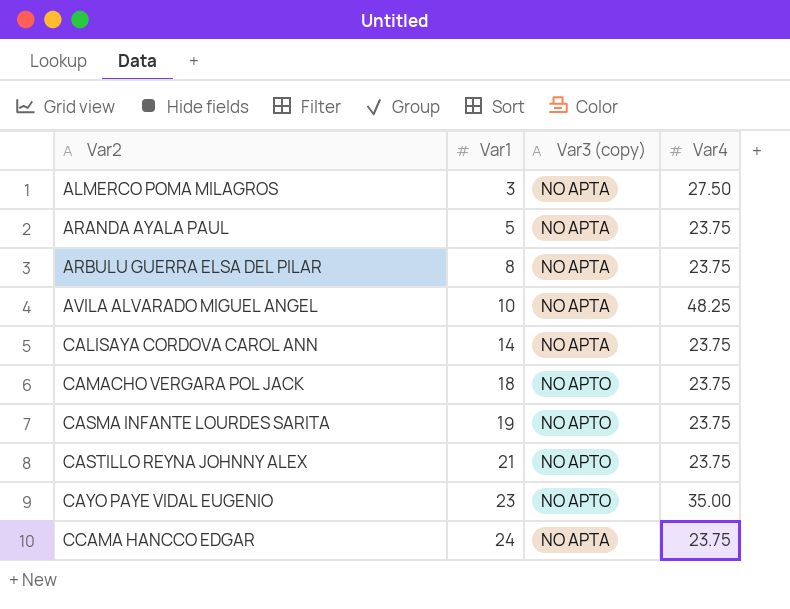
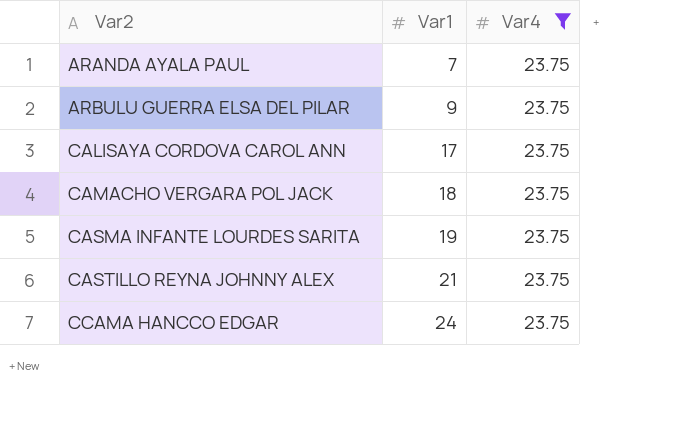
filter: none -> Var4 = 23.75
column Var3 (copy) | position: 3 -> none
ARANDA AYALA PAUL | Var1: 5 -> 7
ARBULU GUERRA ELSA DEL PILAR | Var1: 8 -> 9
CALISAYA CORDOVA CAROL ANN | Var1: 14 -> 17

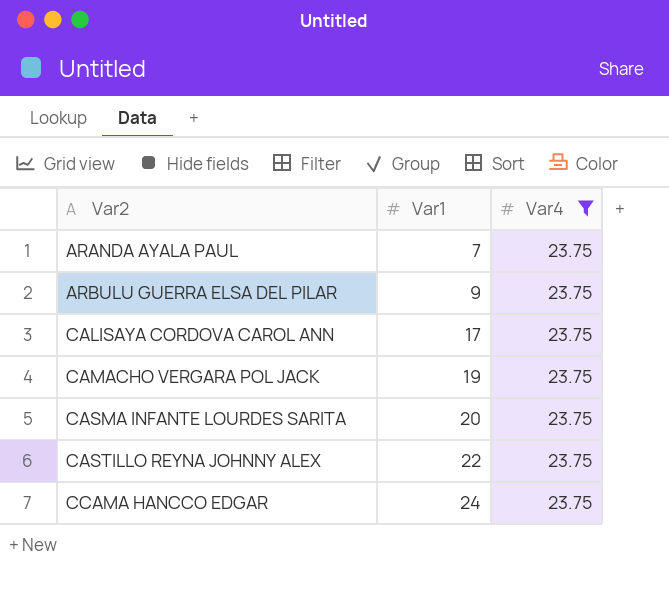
CAMACHO VERGARA POL JACK | Var1: 18 -> 19
CASMA INFANTE LOURDES SARITA | Var1: 19 -> 20
CASTILLO REYNA JOHNNY ALEX | Var1: 21 -> 22

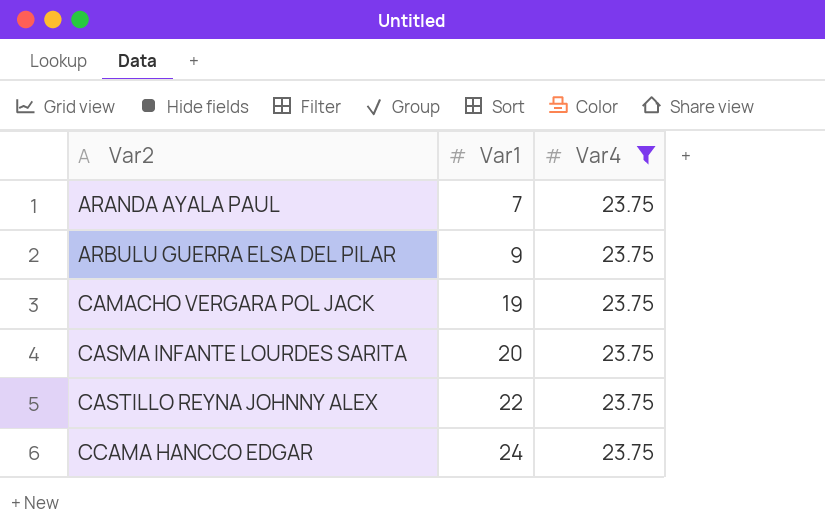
row CALISAYA CORDOVA CAROL ANN: 17 | 23.75 -> none

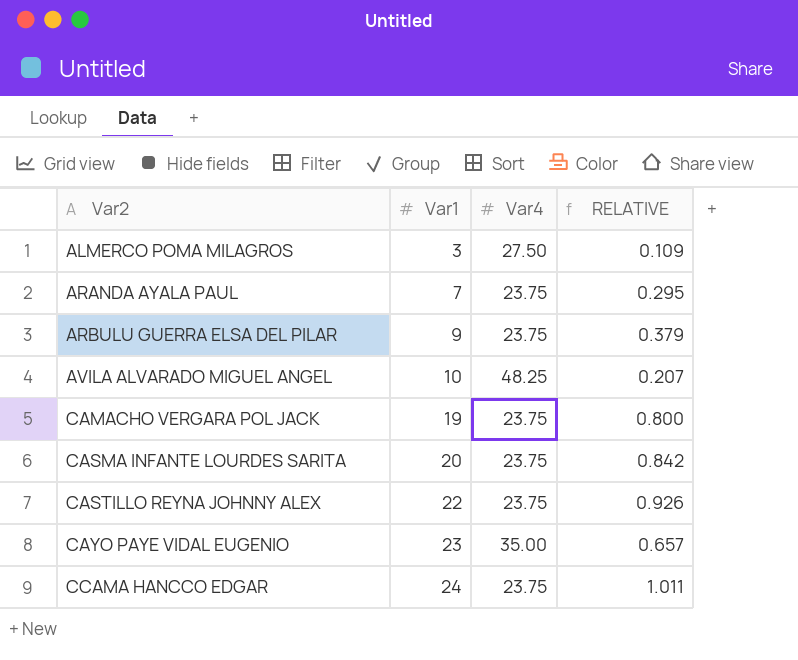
filter: Var4 = 23.75 -> none
column RELATIVE | formula: none -> [Var1] / [Var4]

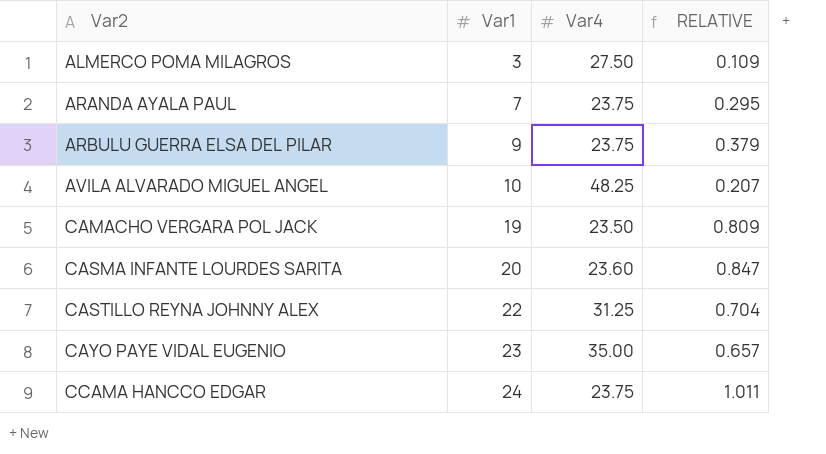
CAMACHO VERGARA POL JACK | Var4: 23.75 -> 23.50
CAMACHO VERGARA POL JACK | RELATIVE: 0.800 -> 0.809
CASMA INFANTE LOURDES SARITA | Var4: 23.75 -> 23.60
CASMA INFANTE LOURDES SARITA | RELATIVE: 0.842 -> 0.847
CASTILLO REYNA JOHNNY ALEX | Var4: 23.75 -> 31.25
CASTILLO REYNA JOHNNY ALEX | RELATIVE: 0.926 -> 0.704

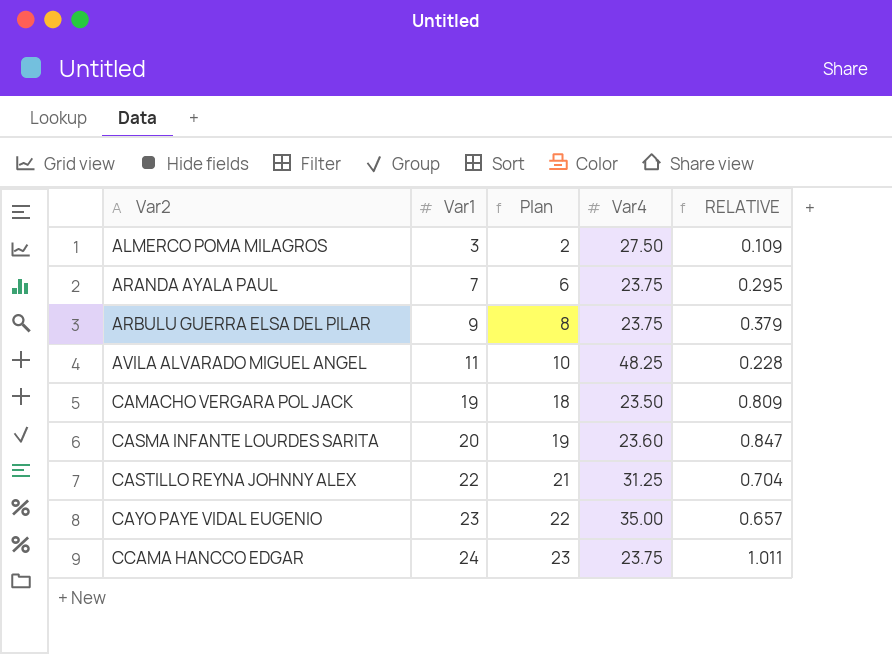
column Plan | formula: none -> [Var1] - 1
AVILA ALVARADO MIGUEL ANGEL | Var1: 10 -> 11
AVILA ALVARADO MIGUEL ANGEL | RELATIVE: 0.207 -> 0.228

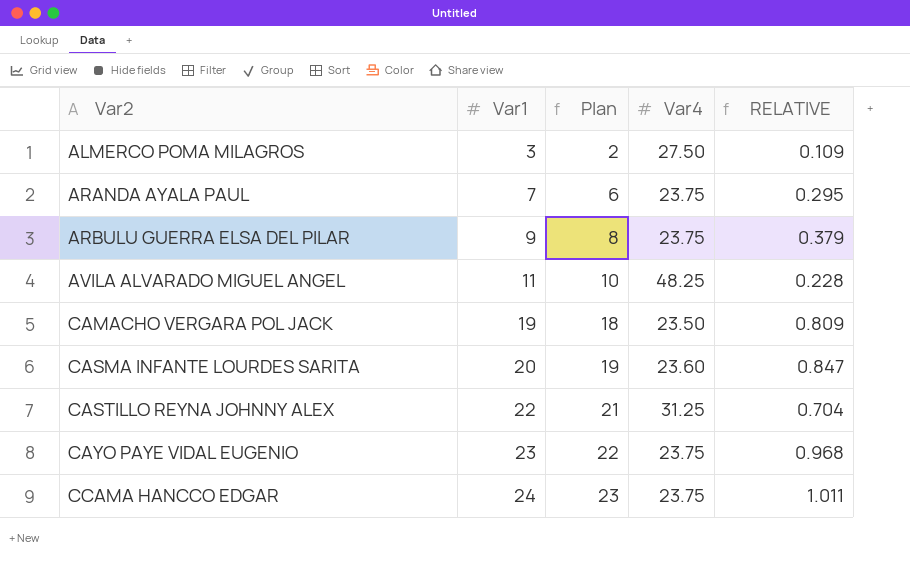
CAYO PAYE VIDAL EUGENIO | Var4: 35.00 -> 23.75
CAYO PAYE VIDAL EUGENIO | RELATIVE: 0.657 -> 0.968

